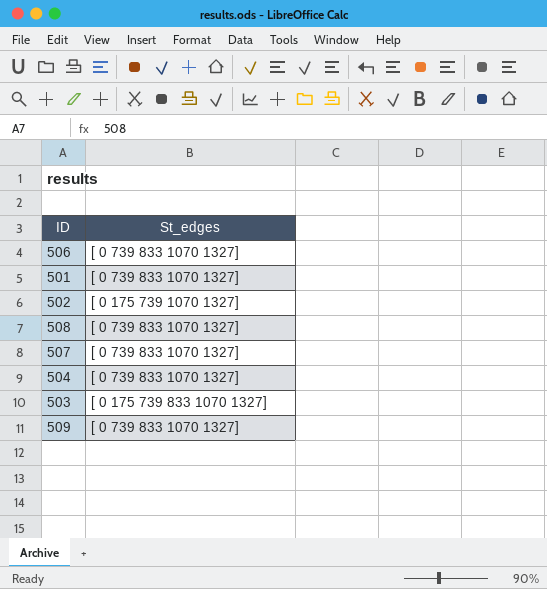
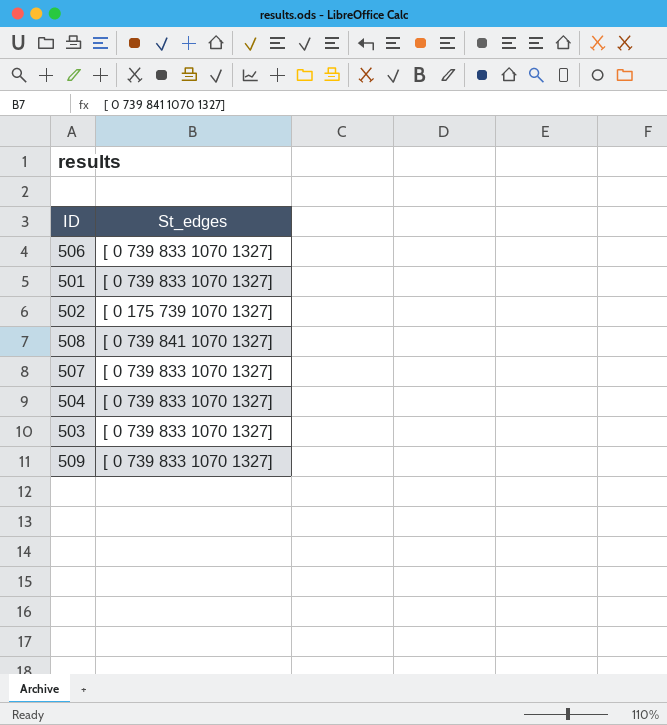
508 | St_edges: [ 0 739 833 1070 1327] -> [ 0 739 841 1070 1327]
503 | St_edges: [ 0 175 739 833 1070 1327] -> [ 0 739 833 1070 1327]

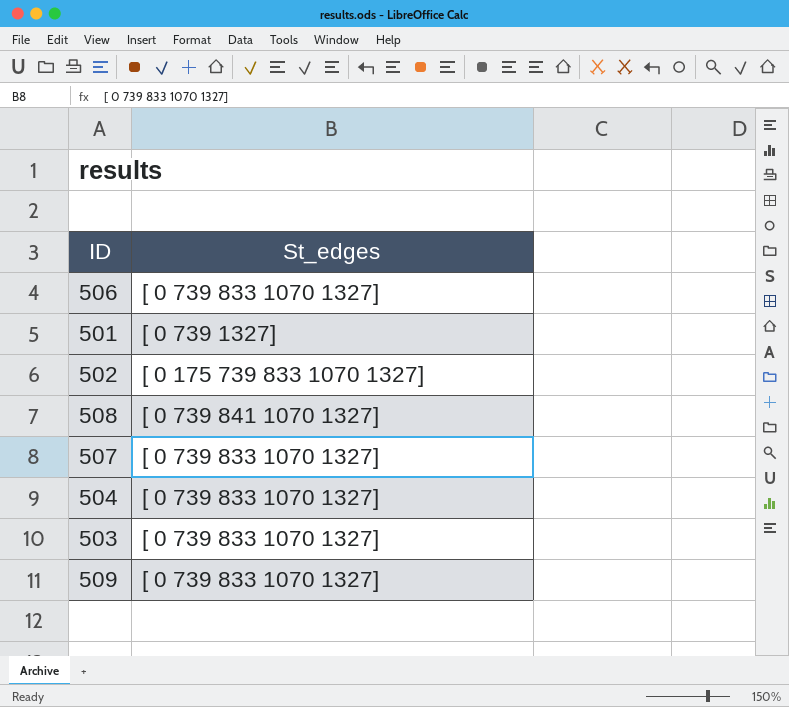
501 | St_edges: [ 0 739 833 1070 1327] -> [ 0 739 1327]
502 | St_edges: [ 0 175 739 1070 1327] -> [ 0 175 739 833 1070 1327]

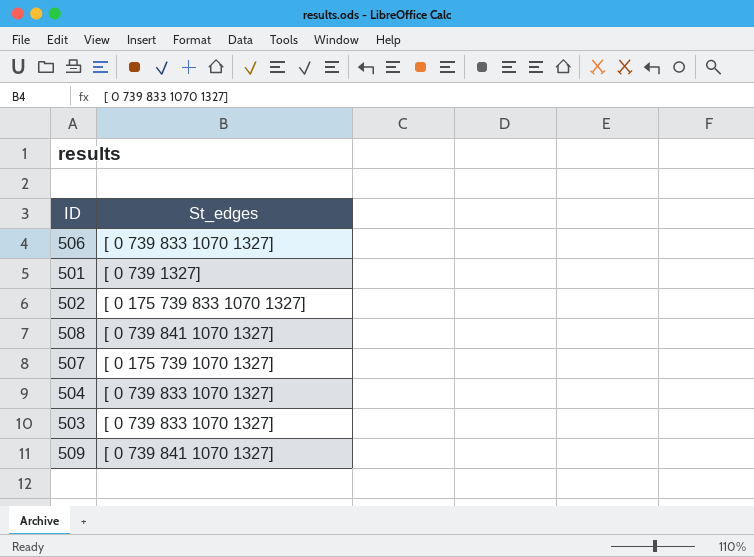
507 | St_edges: [ 0 739 833 1070 1327] -> [ 0 175 739 1070 1327]
509 | St_edges: [ 0 739 833 1070 1327] -> [ 0 739 841 1070 1327]

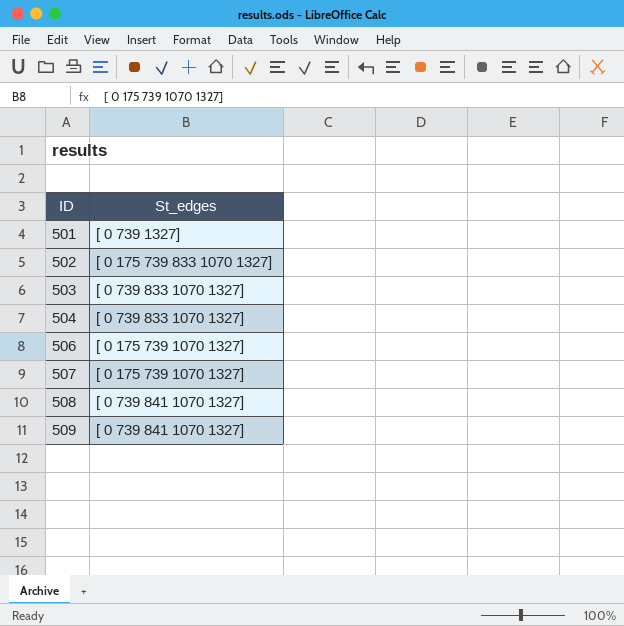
row order: none -> ID ascending
506 | St_edges: [ 0 739 833 1070 1327] -> [ 0 175 739 1070 1327]

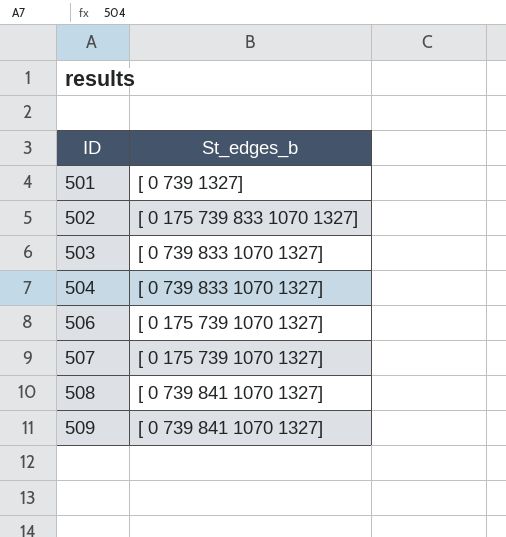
column name: St_edges -> St_edges_b

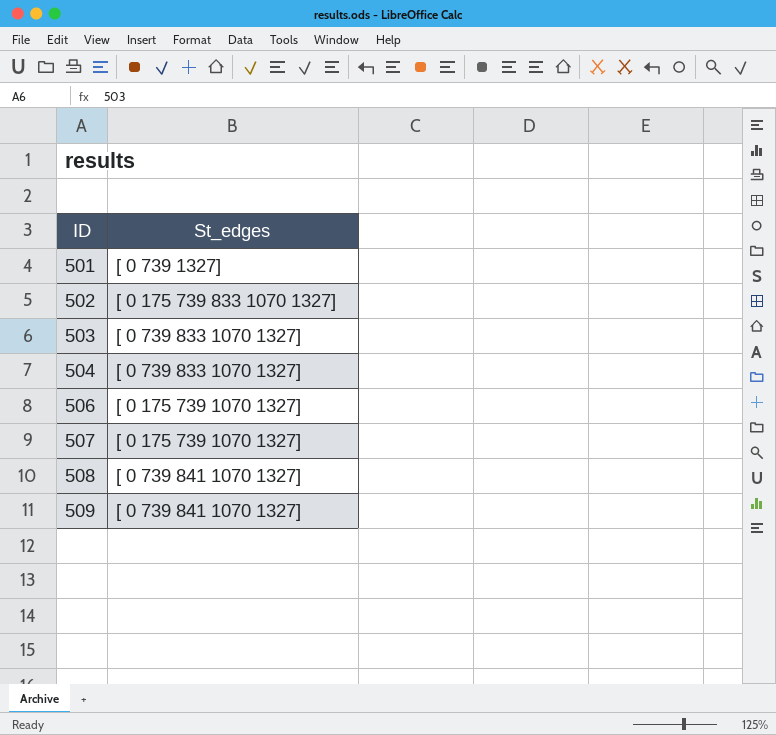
column name: St_edges_b -> St_edges

